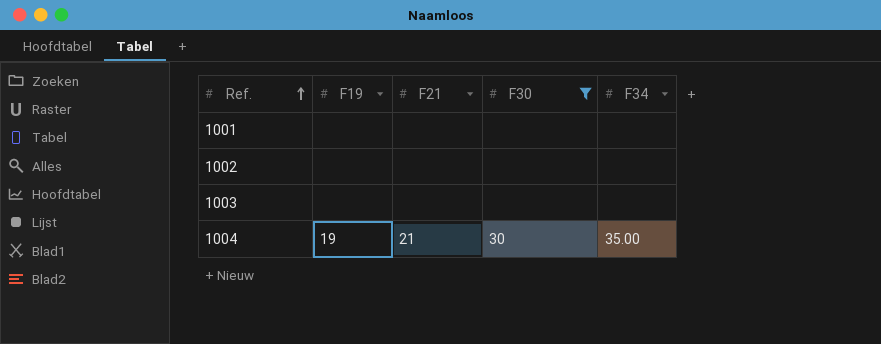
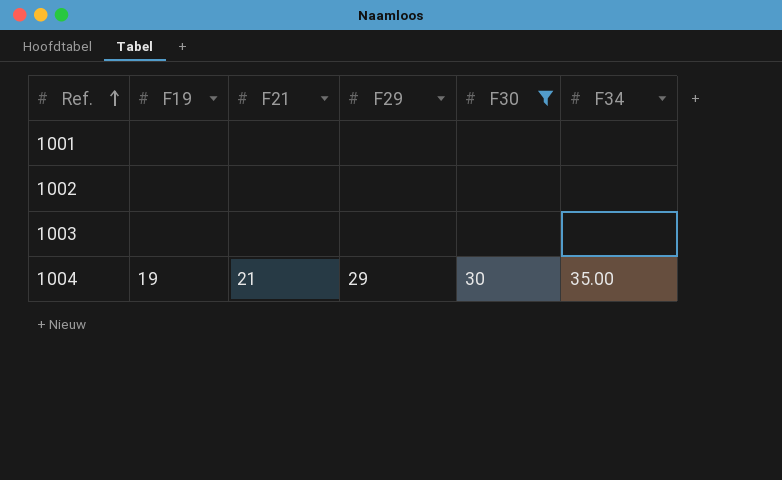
column F29 | position: none -> 4

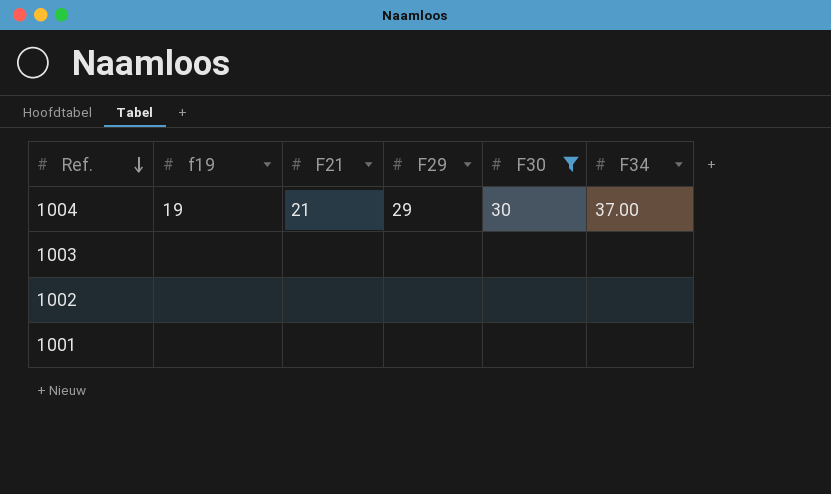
row order: Ref. ascending -> Ref. descending
column name: F19 -> f19
1004 | F34: 35.00 -> 37.00

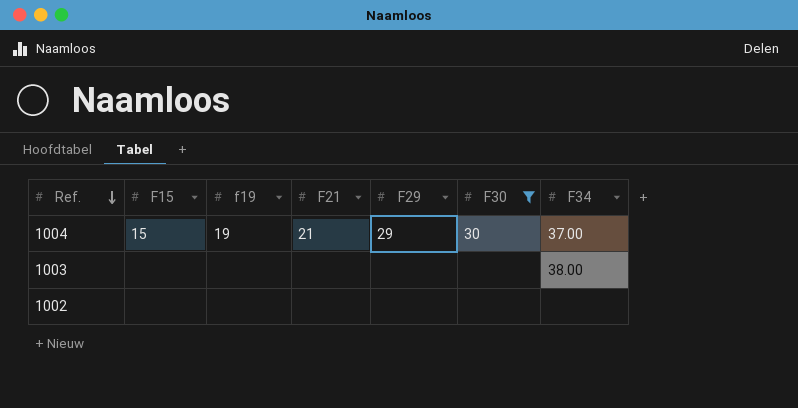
column F15 | position: none -> 2
row 1001: none | none | none | none | none -> none
1003 | F34: none -> 38.00

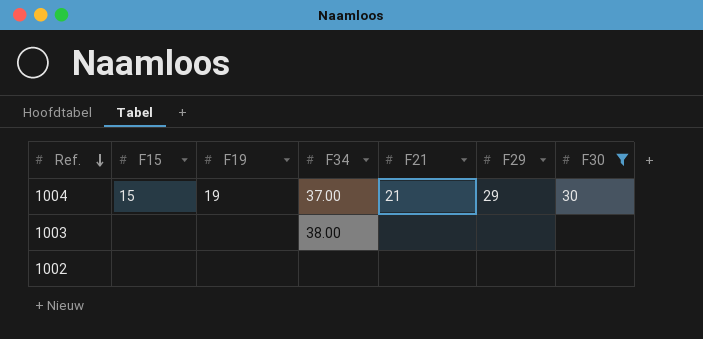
column name: f19 -> F19
column F34 | position: 7 -> 4

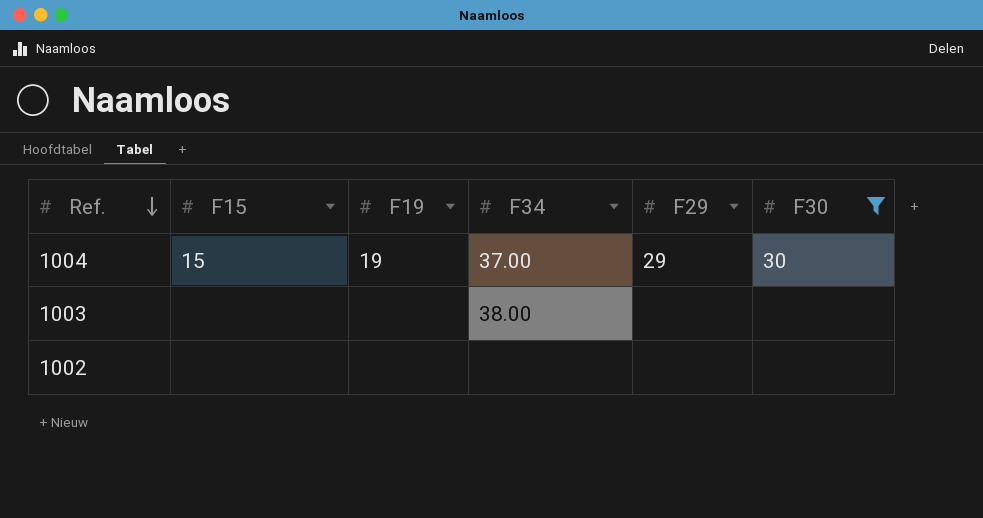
column F21 | position: 5 -> none

